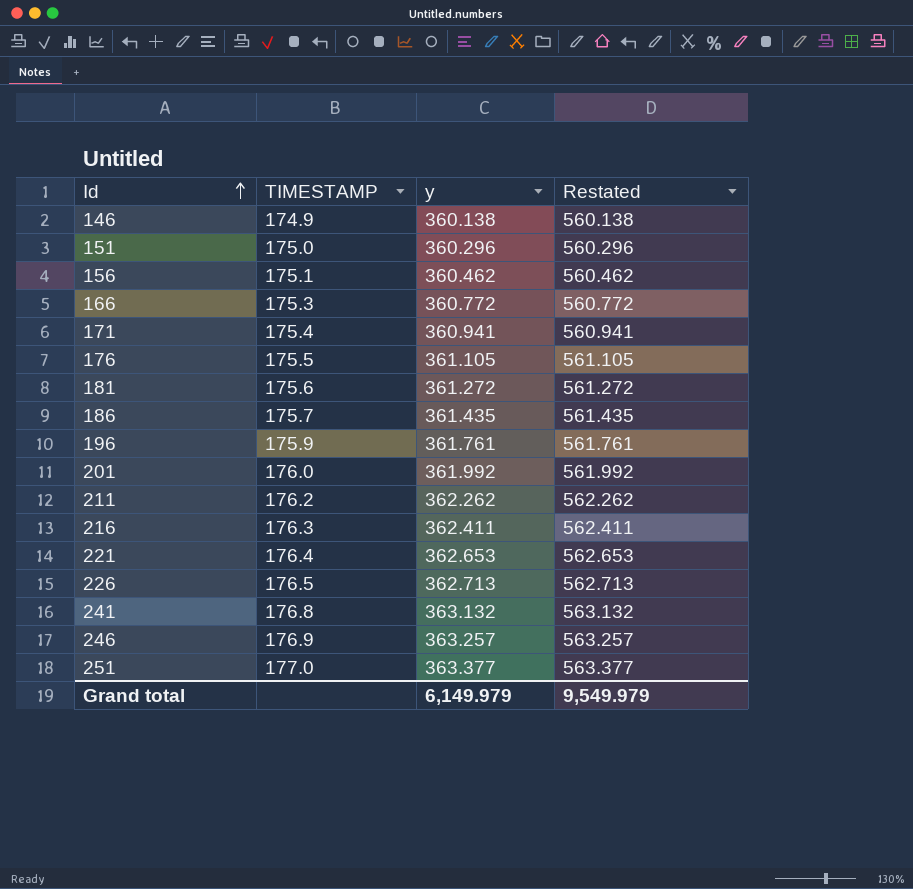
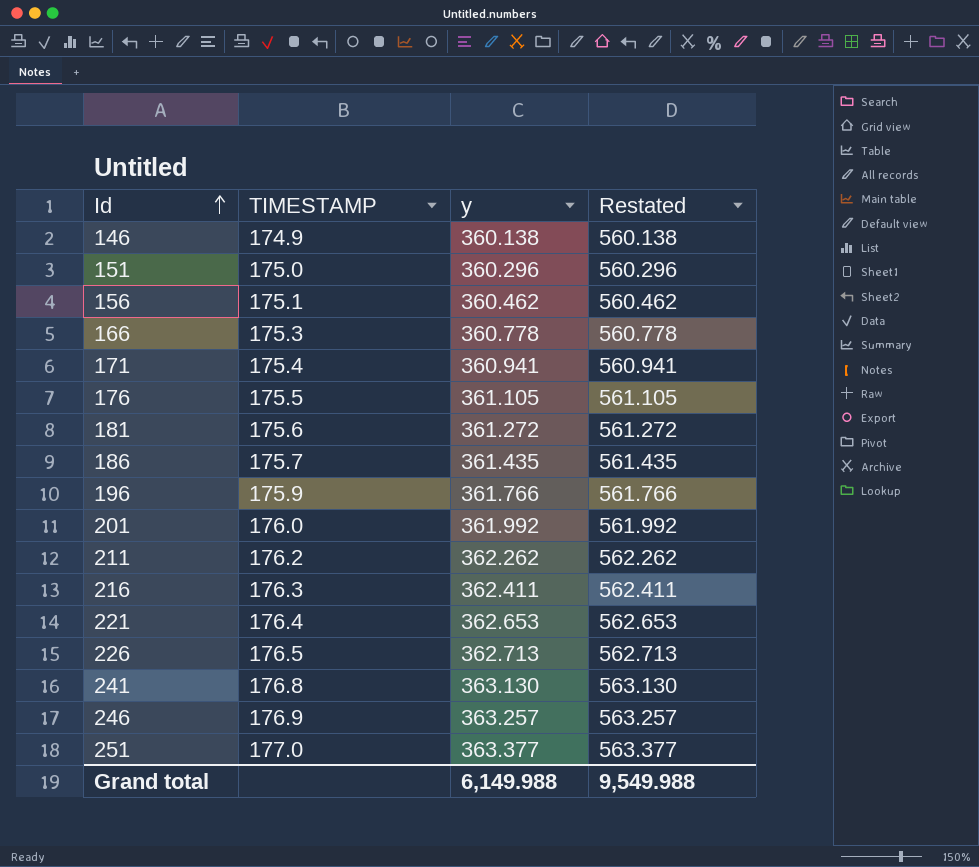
166 | y: 360.772 -> 360.778
166 | Restated: 560.772 -> 560.778
196 | y: 361.761 -> 361.766
196 | Restated: 561.761 -> 561.766
241 | y: 363.132 -> 363.130
241 | Restated: 563.132 -> 563.130
Grand total | y: 6,149.979 -> 6,149.988
Grand total | Restated: 9,549.979 -> 9,549.988

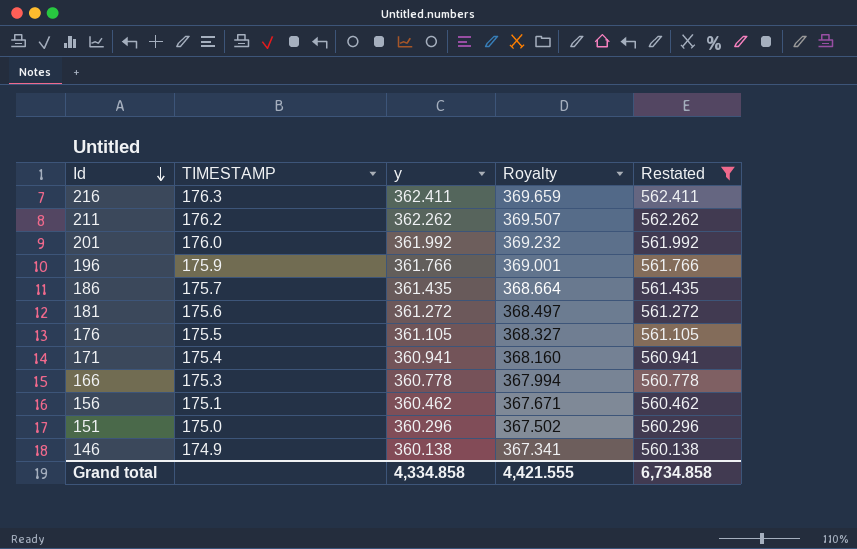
filter: none -> Restated <= 562.411
row order: Id ascending -> Id descending
column Royalty | formula: none -> [y] * 1.02
Grand total | y: 6,149.988 -> 4,334.858
Grand total | Restated: 9,549.988 -> 6,734.858

